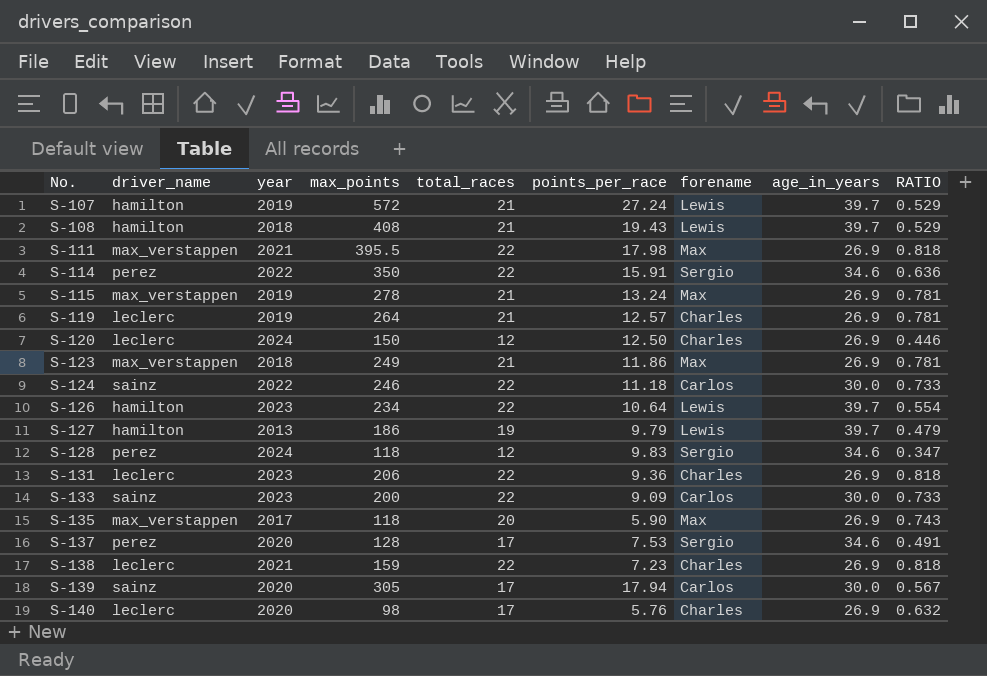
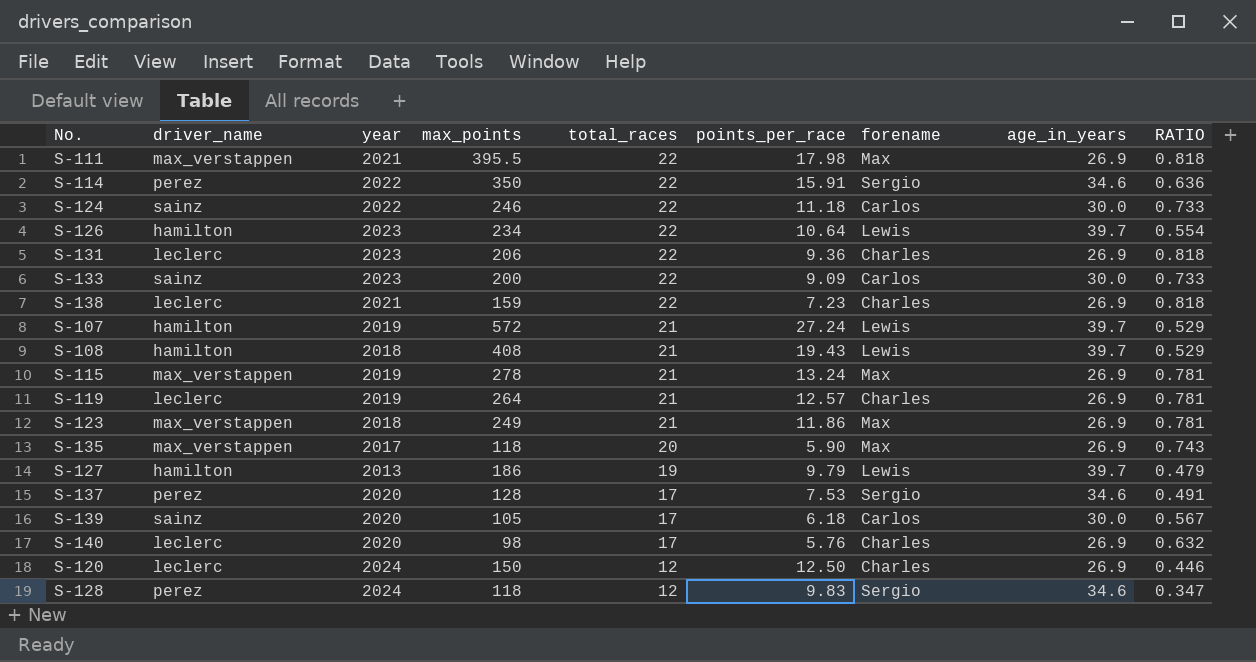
row order: No. ascending -> total_races descending
S-139 | max_points: 305 -> 105
S-139 | points_per_race: 17.94 -> 6.18

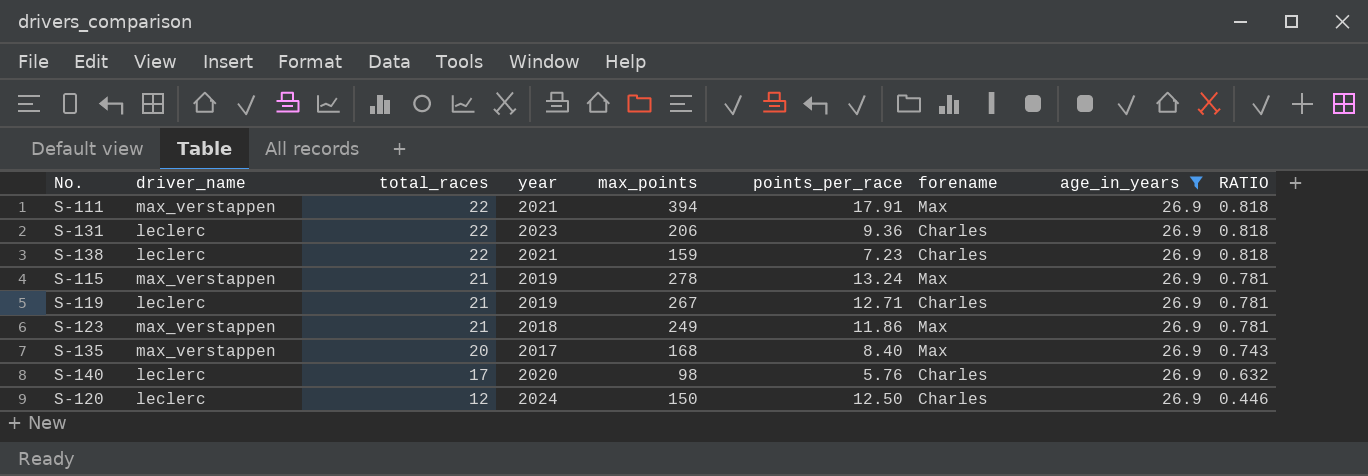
filter: none -> age_in_years = 26.9
column total_races | position: 5 -> 3
S-111 | max_points: 395.5 -> 394
S-111 | points_per_race: 17.98 -> 17.91
S-119 | max_points: 264 -> 267
S-119 | points_per_race: 12.57 -> 12.71
S-135 | max_points: 118 -> 168
S-135 | points_per_race: 5.90 -> 8.40

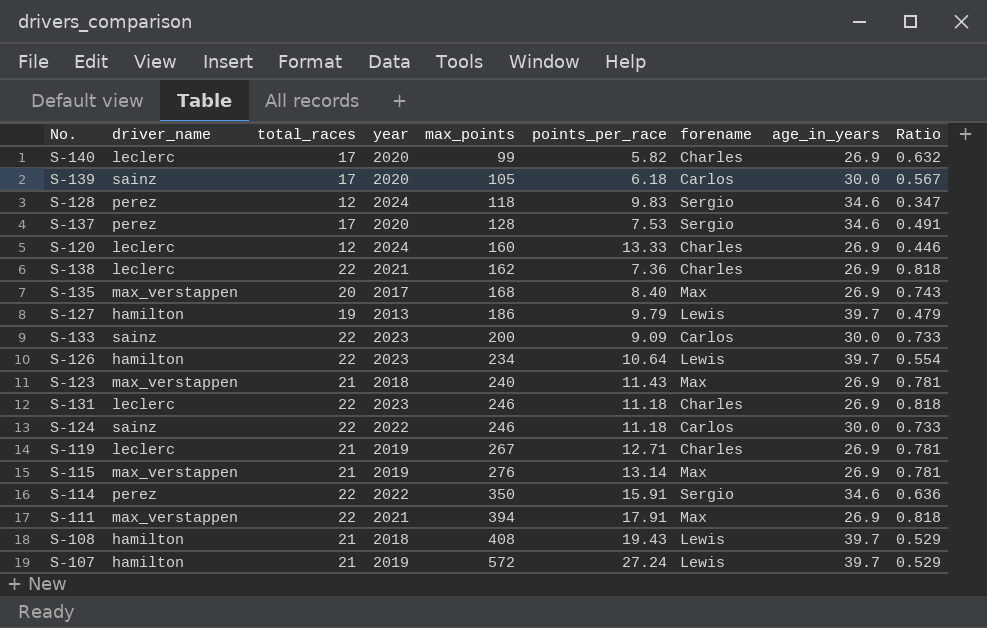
filter: age_in_years = 26.9 -> none
row order: total_races descending -> max_points ascending
column name: RATIO -> Ratio
S-140 | max_points: 98 -> 99
S-140 | points_per_race: 5.76 -> 5.82
S-120 | max_points: 150 -> 160
S-120 | points_per_race: 12.50 -> 13.33
S-138 | max_points: 159 -> 162
S-138 | points_per_race: 7.23 -> 7.36
S-123 | max_points: 249 -> 240
S-123 | points_per_race: 11.86 -> 11.43
S-131 | max_points: 206 -> 246
S-131 | points_per_race: 9.36 -> 11.18
S-115 | max_points: 278 -> 276
S-115 | points_per_race: 13.24 -> 13.14

